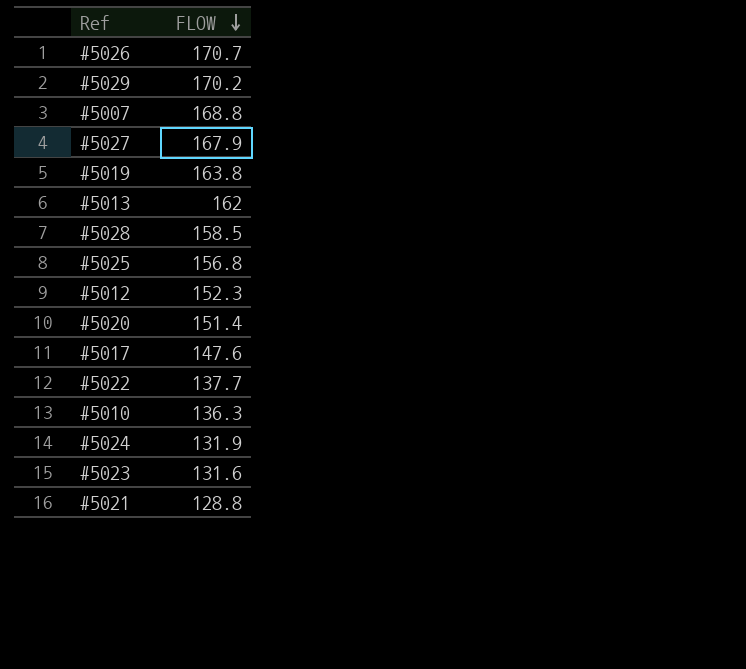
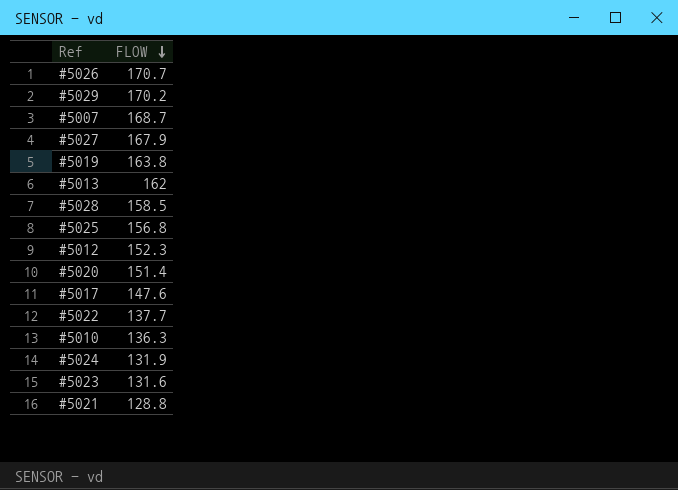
#5007 | FLOW: 168.8 -> 168.7

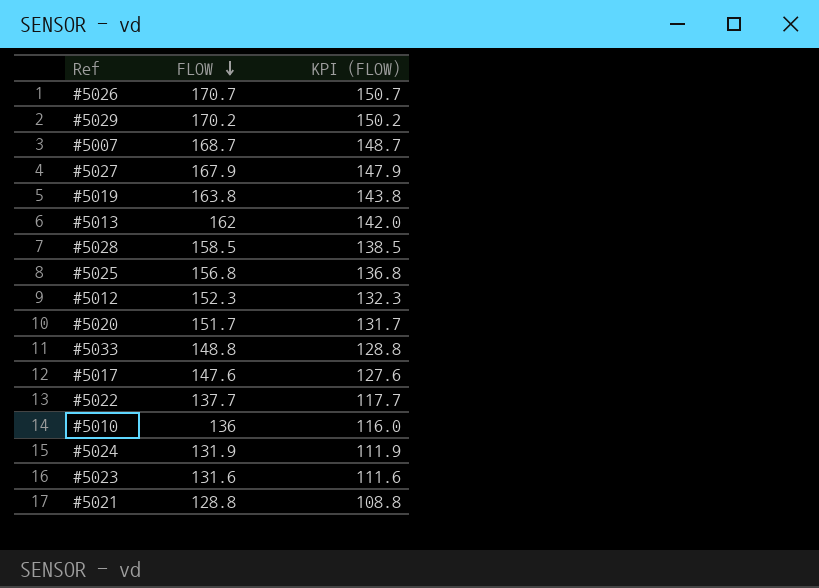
column KPI (FLOW) | formula: none -> [FLOW] - 20
#5020 | FLOW: 151.4 -> 151.7
row #5033: none -> 148.8 | 128.8
#5010 | FLOW: 136.3 -> 136

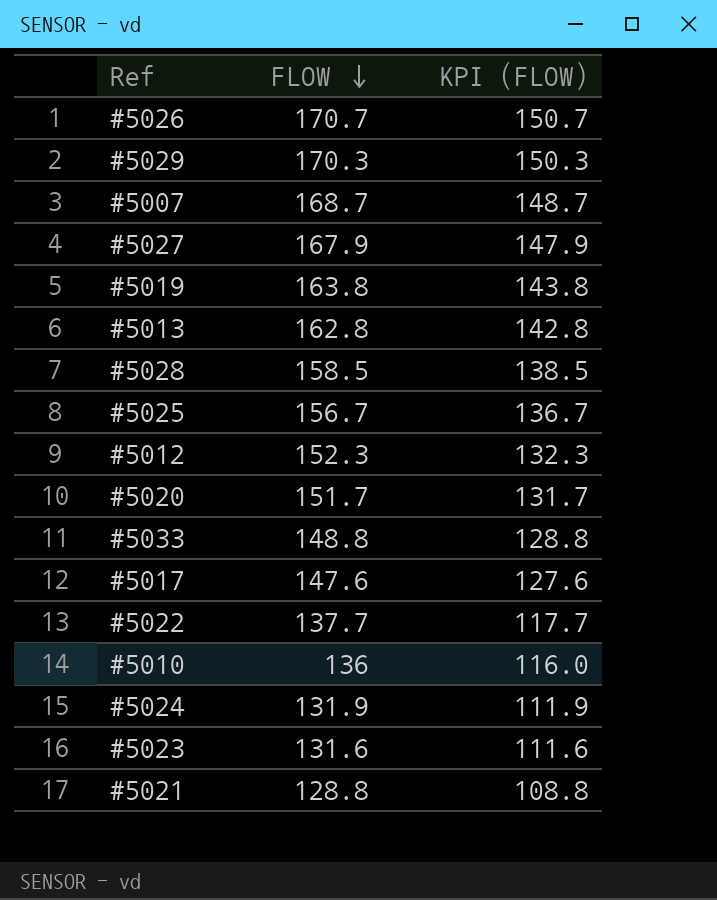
#5029 | FLOW: 170.2 -> 170.3
#5029 | KPI (FLOW): 150.2 -> 150.3
#5013 | FLOW: 162 -> 162.8
#5013 | KPI (FLOW): 142.0 -> 142.8
#5025 | FLOW: 156.8 -> 156.7
#5025 | KPI (FLOW): 136.8 -> 136.7

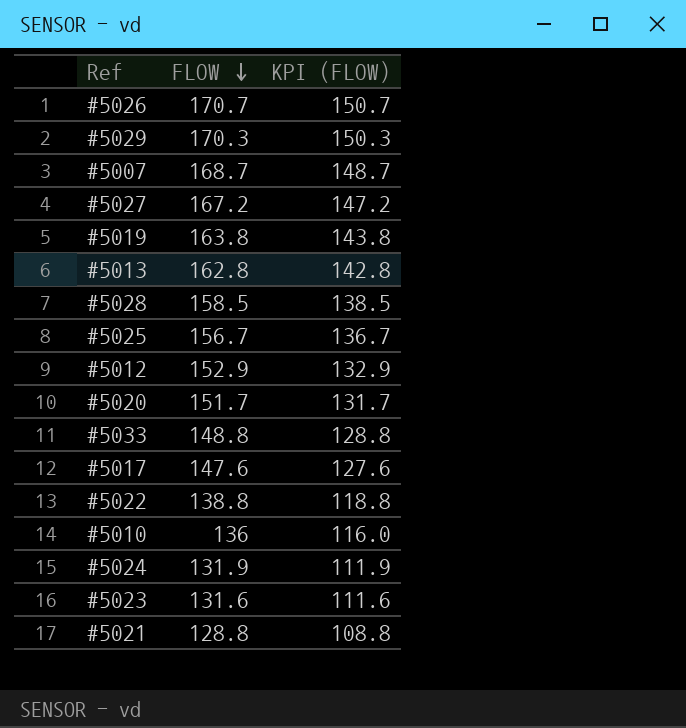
#5027 | FLOW: 167.9 -> 167.2
#5027 | KPI (FLOW): 147.9 -> 147.2
#5012 | FLOW: 152.3 -> 152.9
#5012 | KPI (FLOW): 132.3 -> 132.9
#5022 | FLOW: 137.7 -> 138.8
#5022 | KPI (FLOW): 117.7 -> 118.8

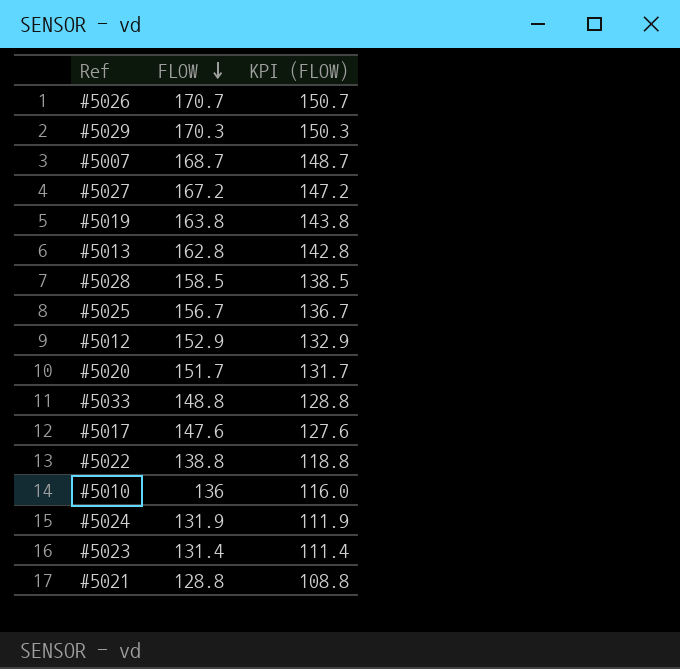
#5023 | FLOW: 131.6 -> 131.4
#5023 | KPI (FLOW): 111.6 -> 111.4

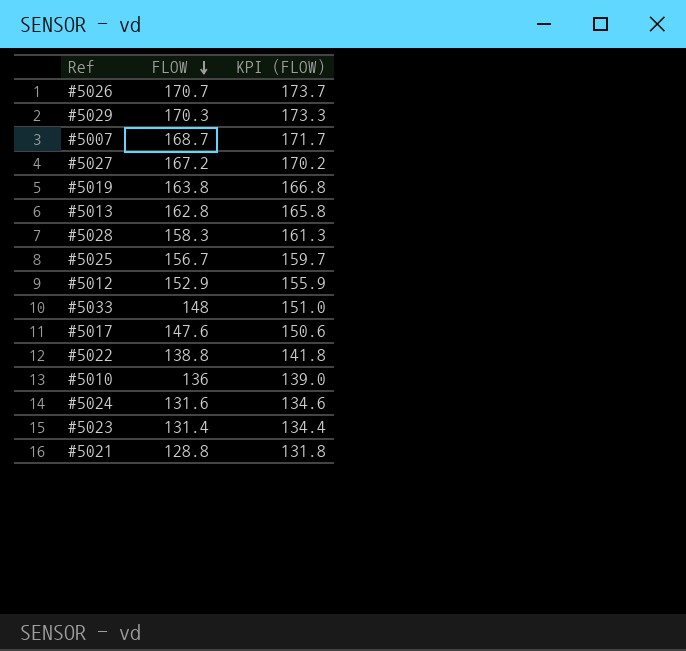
column KPI (FLOW) | formula: [FLOW] - 20 -> [FLOW] + 3
row #5020: 151.7 | 131.7 -> none
#5028 | FLOW: 158.5 -> 158.3
#5033 | FLOW: 148.8 -> 148
#5024 | FLOW: 131.9 -> 131.6

